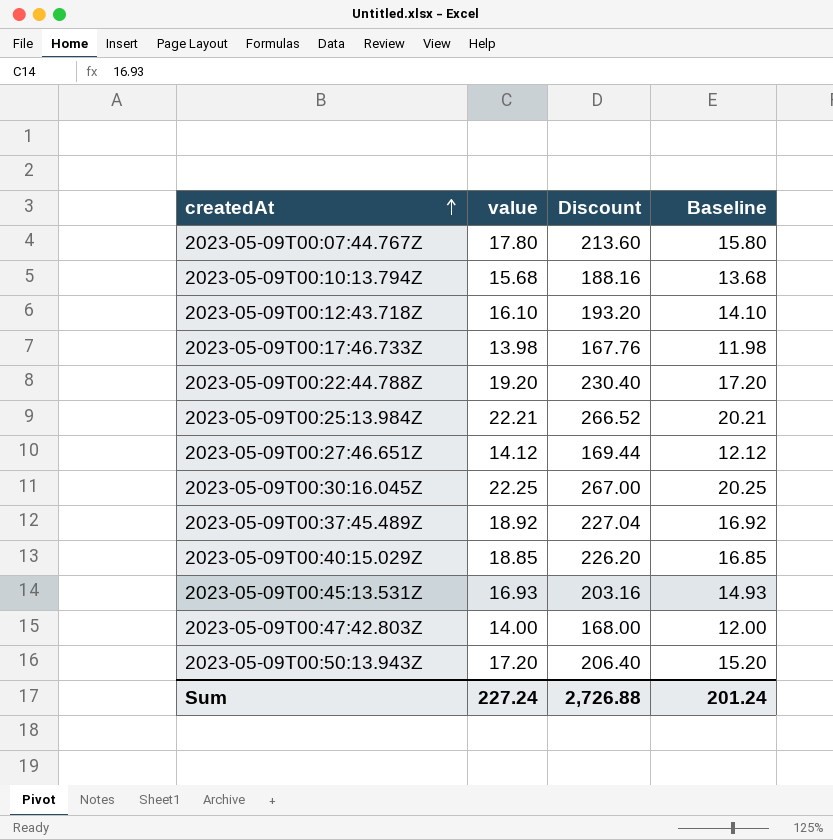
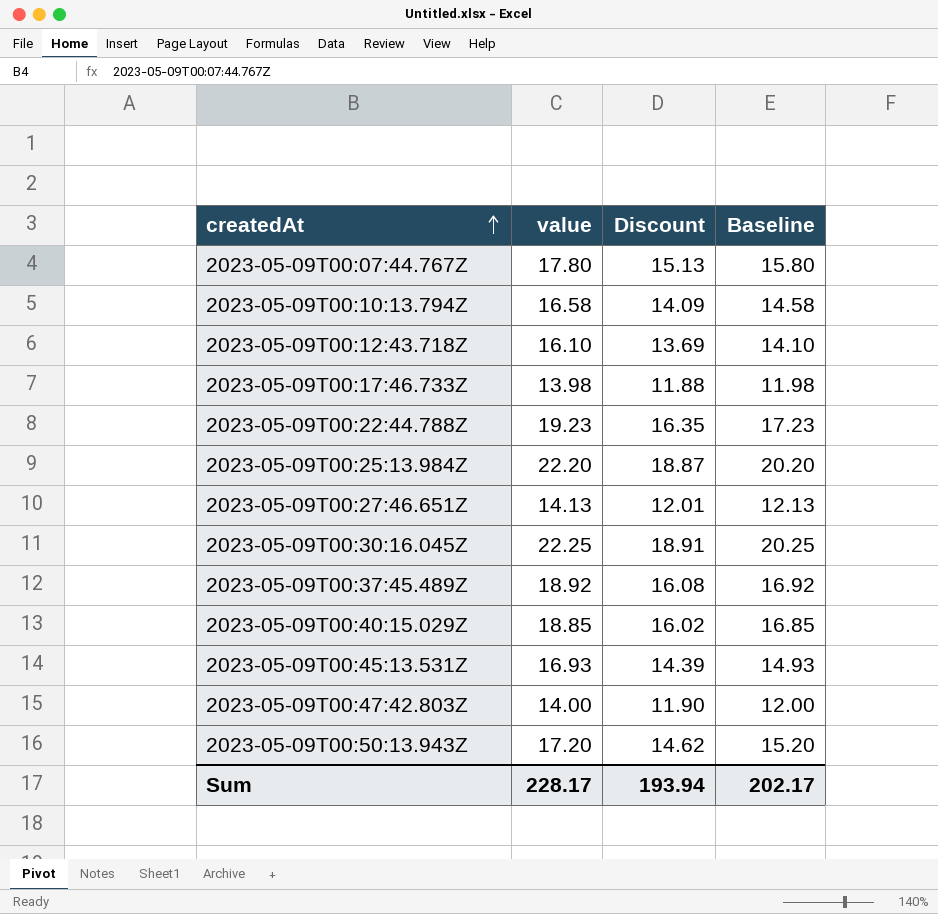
column Discount | formula: [value] * 12 -> [value] * 0.85
2023-05-09T00:10:13.794Z | value: 15.68 -> 16.58
2023-05-09T00:10:13.794Z | Baseline: 13.68 -> 14.58
2023-05-09T00:22:44.788Z | value: 19.20 -> 19.23
2023-05-09T00:22:44.788Z | Baseline: 17.20 -> 17.23
2023-05-09T00:25:13.984Z | value: 22.21 -> 22.20
2023-05-09T00:25:13.984Z | Baseline: 20.21 -> 20.20
2023-05-09T00:27:46.651Z | value: 14.12 -> 14.13
2023-05-09T00:27:46.651Z | Baseline: 12.12 -> 12.13
Sum | value: 227.24 -> 228.17
Sum | Discount: 2,726.88 -> 193.94
Sum | Baseline: 201.24 -> 202.17

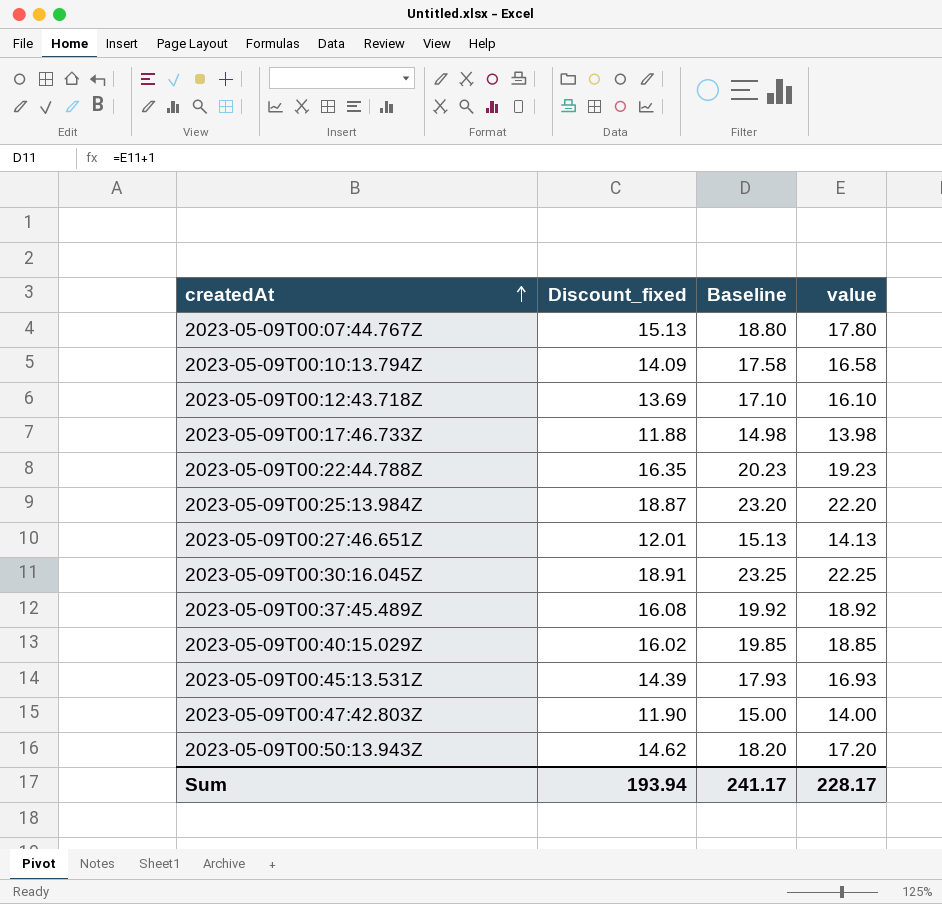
column name: Discount -> Discount_fixed
column Baseline | formula: [value] - 2 -> [value] + 1
column value | position: 2 -> 4
Sum | Baseline: 202.17 -> 241.17

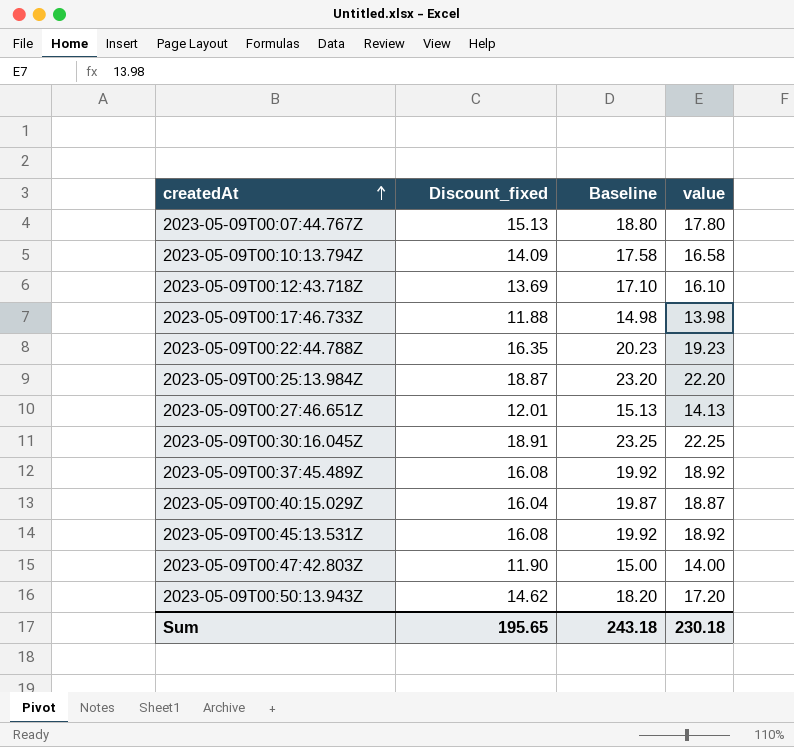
2023-05-09T00:40:15.029Z | Discount_fixed: 16.02 -> 16.04
2023-05-09T00:40:15.029Z | Baseline: 19.85 -> 19.87
2023-05-09T00:40:15.029Z | value: 18.85 -> 18.87
2023-05-09T00:45:13.531Z | Discount_fixed: 14.39 -> 16.08
2023-05-09T00:45:13.531Z | Baseline: 17.93 -> 19.92
2023-05-09T00:45:13.531Z | value: 16.93 -> 18.92
Sum | Discount_fixed: 193.94 -> 195.65
Sum | Baseline: 241.17 -> 243.18
Sum | value: 228.17 -> 230.18

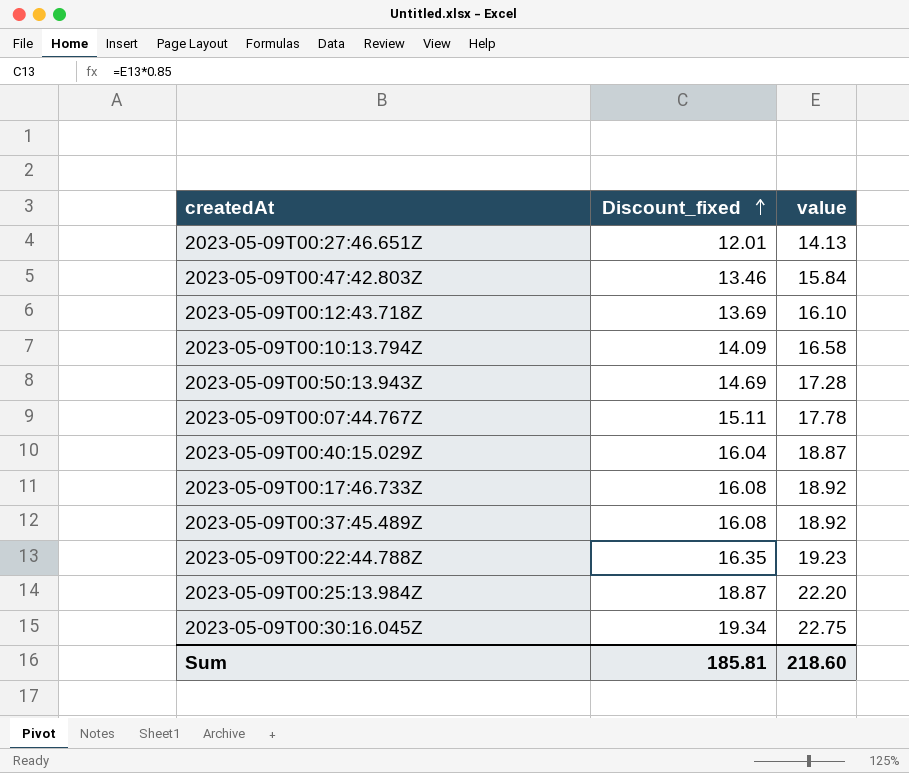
row order: createdAt ascending -> Discount_fixed ascending
column Baseline | formula: [value] + 1 -> none
row 2023-05-09T00:45:13.531Z: 16.08 | 19.92 | 18.92 -> none
2023-05-09T00:47:42.803Z | Discount_fixed: 11.90 -> 13.46
2023-05-09T00:47:42.803Z | value: 14.00 -> 15.84
2023-05-09T00:50:13.943Z | Discount_fixed: 14.62 -> 14.69
2023-05-09T00:50:13.943Z | value: 17.20 -> 17.28
2023-05-09T00:07:44.767Z | Discount_fixed: 15.13 -> 15.11
2023-05-09T00:07:44.767Z | value: 17.80 -> 17.78
2023-05-09T00:17:46.733Z | Discount_fixed: 11.88 -> 16.08
2023-05-09T00:17:46.733Z | value: 13.98 -> 18.92
2023-05-09T00:30:16.045Z | Discount_fixed: 18.91 -> 19.34
2023-05-09T00:30:16.045Z | value: 22.25 -> 22.75
Sum | Discount_fixed: 195.65 -> 185.81
Sum | value: 230.18 -> 218.60

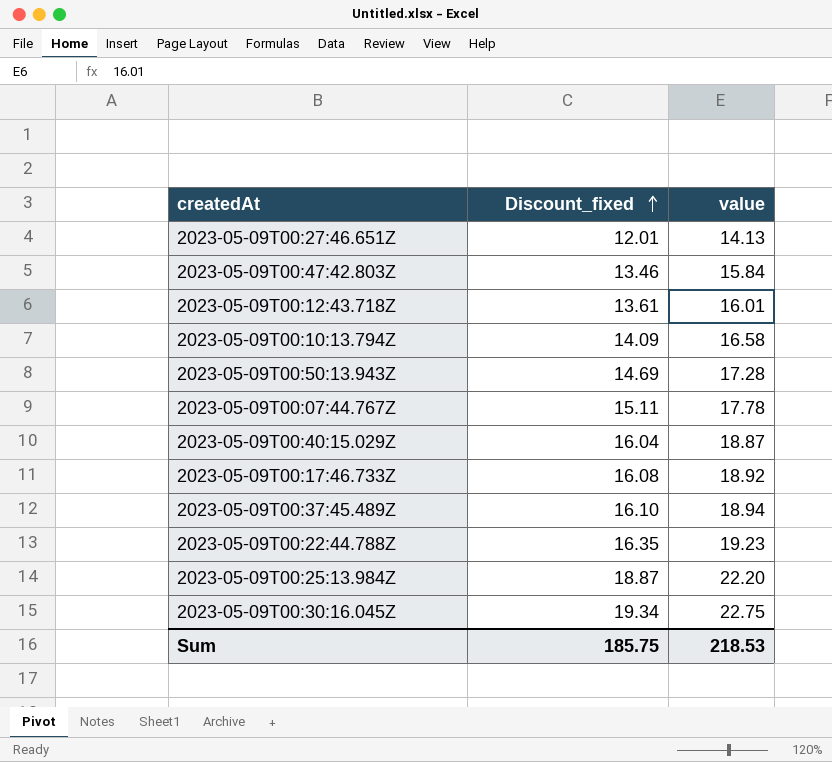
2023-05-09T00:12:43.718Z | Discount_fixed: 13.69 -> 13.61
2023-05-09T00:12:43.718Z | value: 16.10 -> 16.01
2023-05-09T00:37:45.489Z | Discount_fixed: 16.08 -> 16.10
2023-05-09T00:37:45.489Z | value: 18.92 -> 18.94
Sum | Discount_fixed: 185.81 -> 185.75
Sum | value: 218.60 -> 218.53

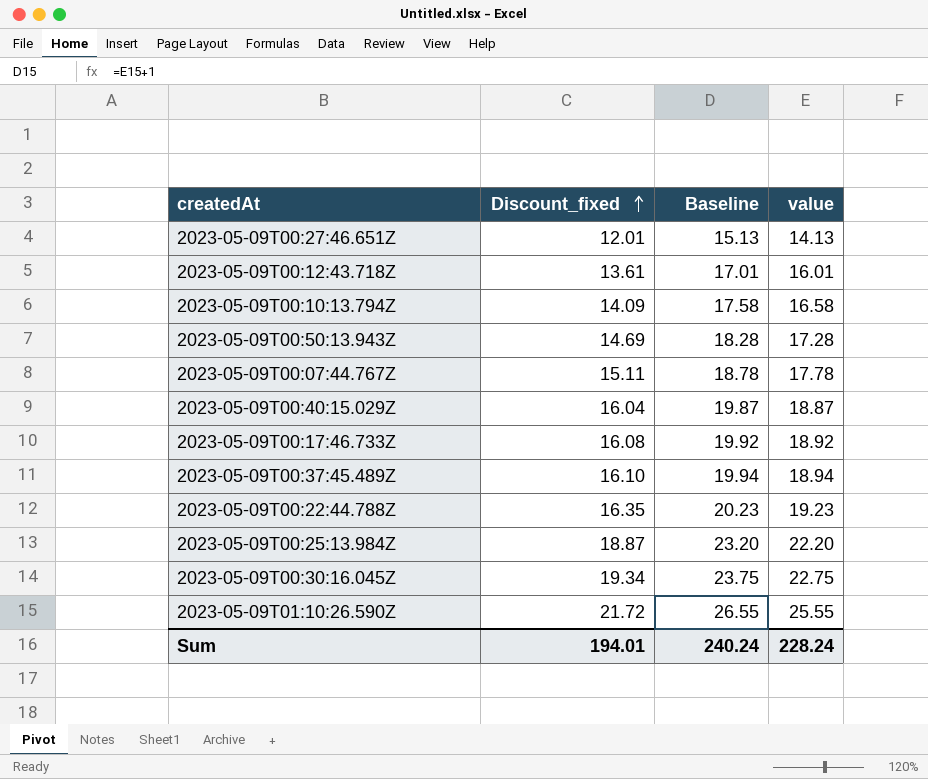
column Baseline | formula: none -> [value] + 1
row 2023-05-09T00:47:42.803Z: 13.46 | 15.84 -> none
row 2023-05-09T01:10:26.590Z: none -> 21.72 | 26.55 | 25.55
Sum | Discount_fixed: 185.75 -> 194.01
Sum | value: 218.53 -> 228.24

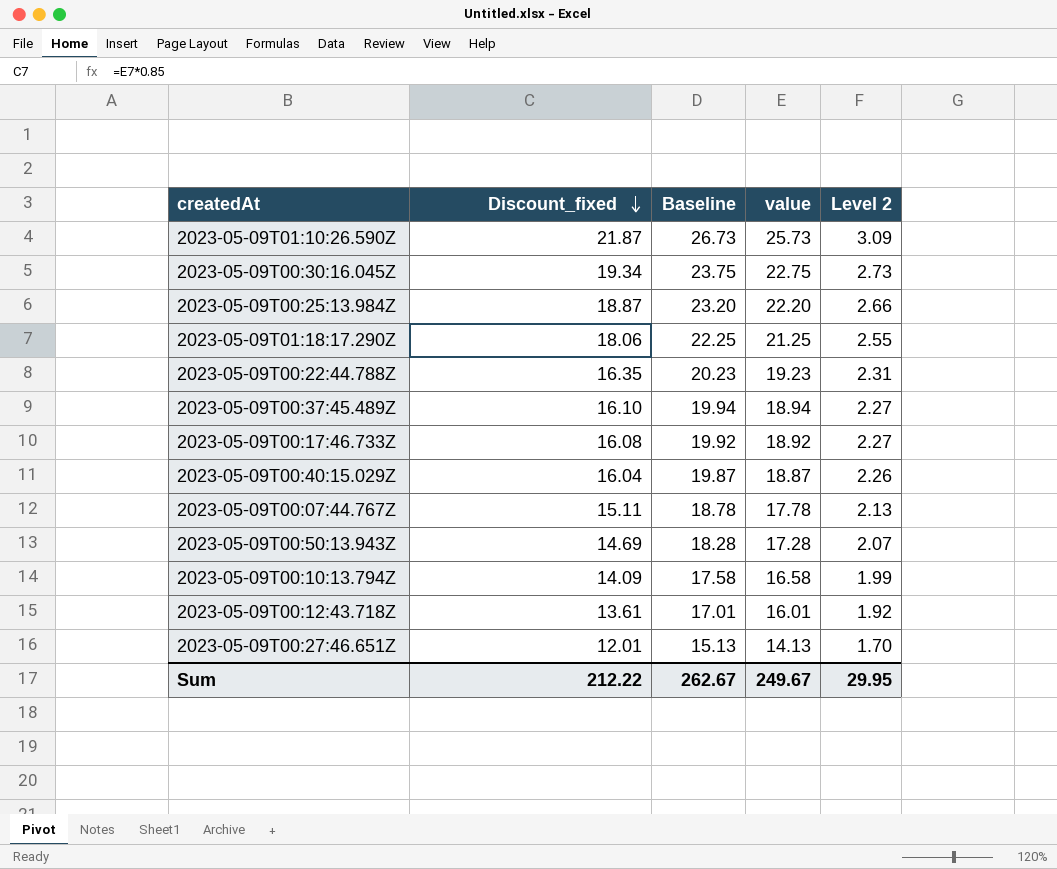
row order: Discount_fixed ascending -> Discount_fixed descending
column Level 2 | formula: none -> [value] * 0.12
2023-05-09T01:10:26.590Z | Discount_fixed: 21.72 -> 21.87
2023-05-09T01:10:26.590Z | Baseline: 26.55 -> 26.73
2023-05-09T01:10:26.590Z | value: 25.55 -> 25.73
row 2023-05-09T01:18:17.290Z: none -> 18.06 | 22.25 | 21.25 | 2.55
Sum | Discount_fixed: 194.01 -> 212.22
Sum | Baseline: 240.24 -> 262.67
Sum | value: 228.24 -> 249.67

